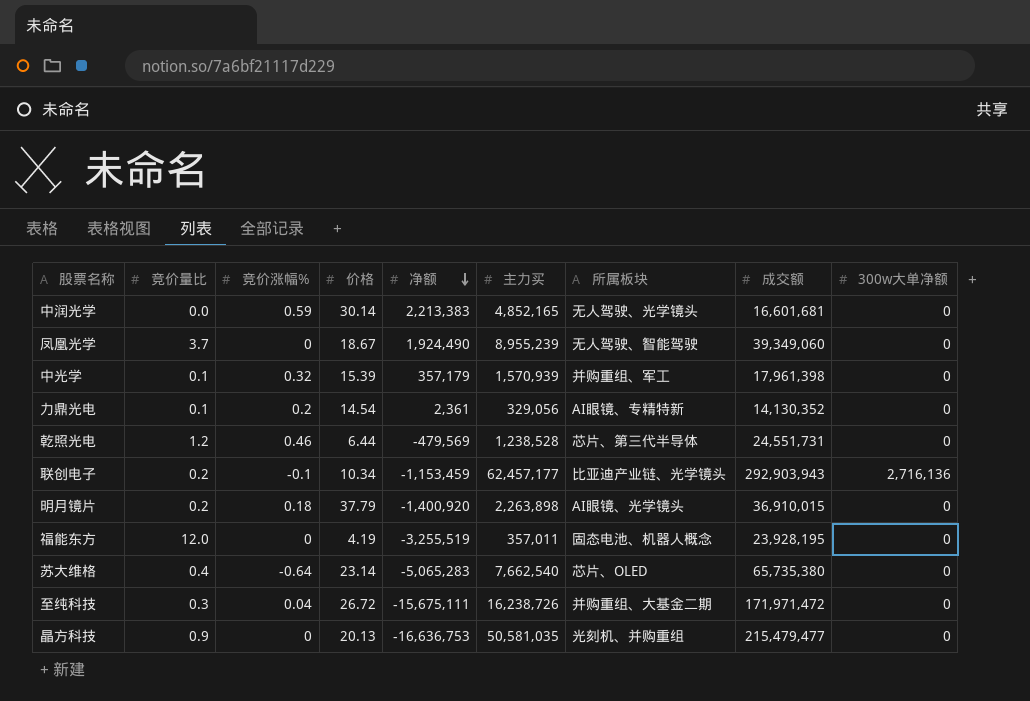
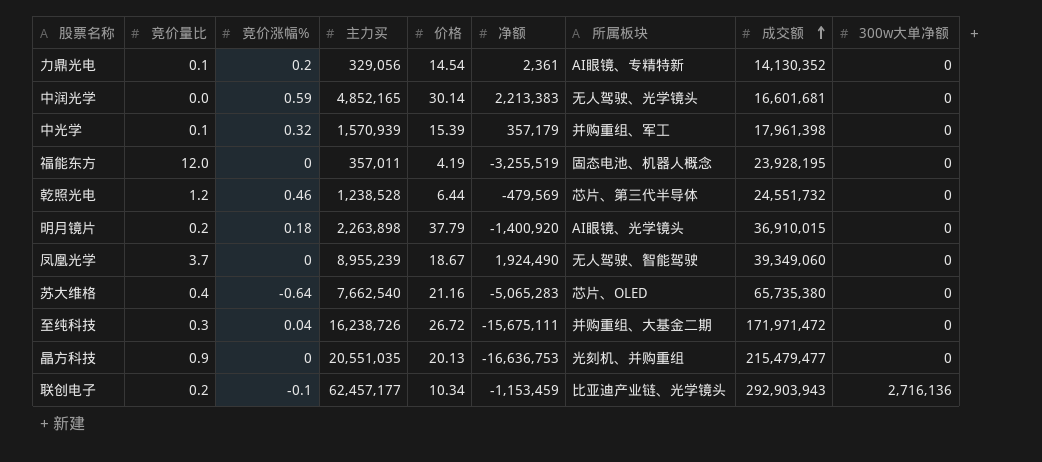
row order: 净额 descending -> 成交额 ascending
column 主力买 | position: 6 -> 4
乾照光电 | 成交额: 24,551,731 -> 24,551,732
苏大维格 | 价格: 23.14 -> 21.16
晶方科技 | 主力买: 50,581,035 -> 20,551,035

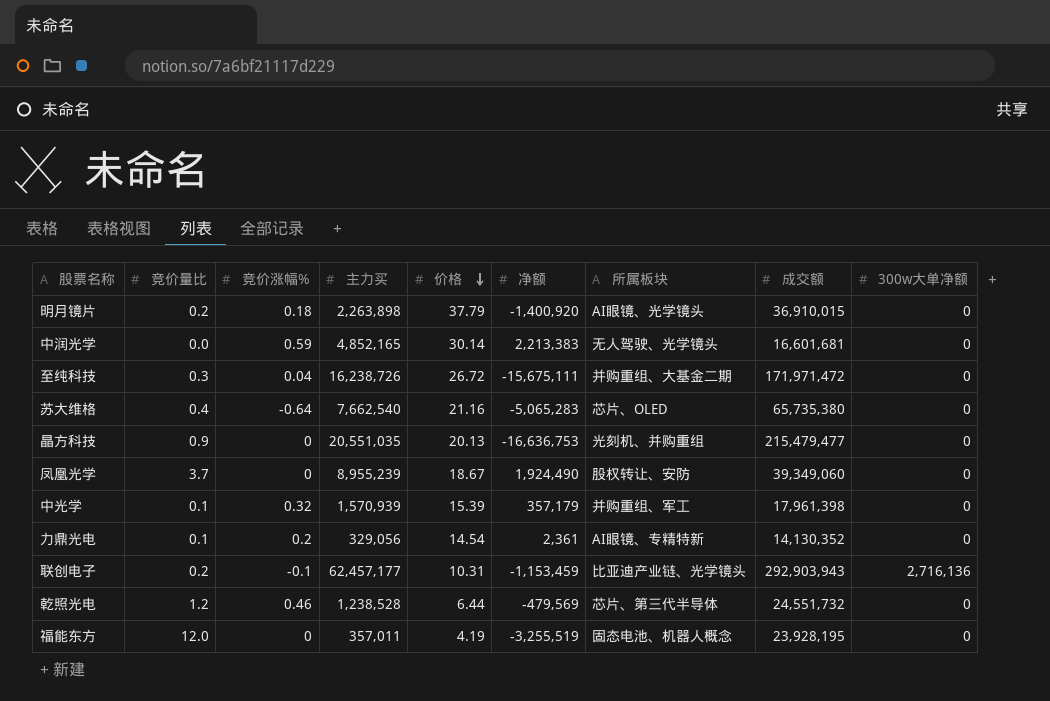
row order: 成交额 ascending -> 价格 descending
凤凰光学 | 所属板块: 无人驾驶、智能驾驶 -> 股权转让、安防
联创电子 | 价格: 10.34 -> 10.31

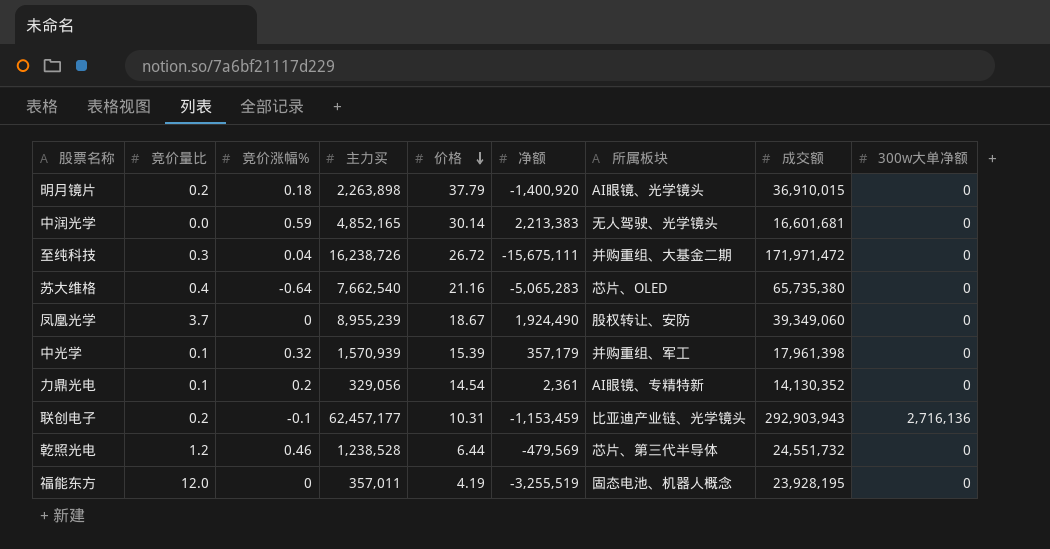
row 晶方科技: 0.9 | 0 | 20,551,035 | 20.13 | -16,636,753 | 光刻机、并购重组 | 215,479,477 | 0 -> none

